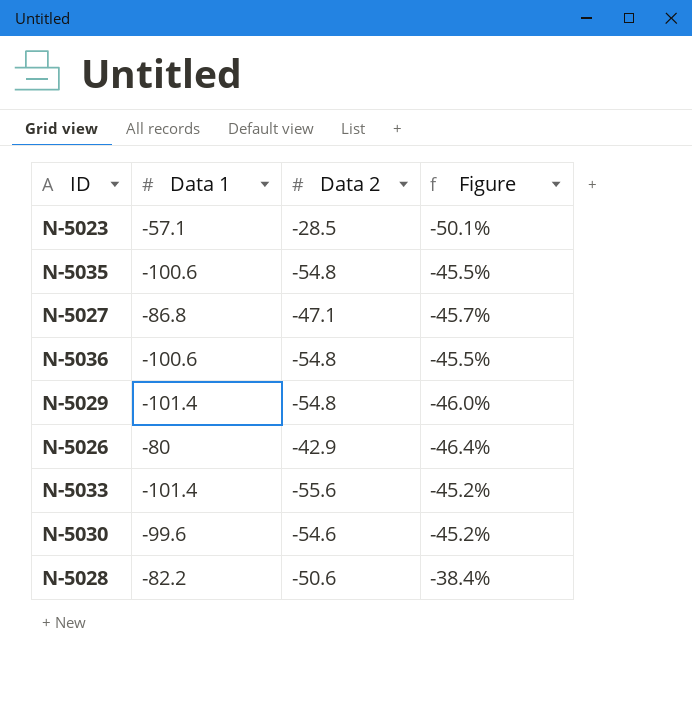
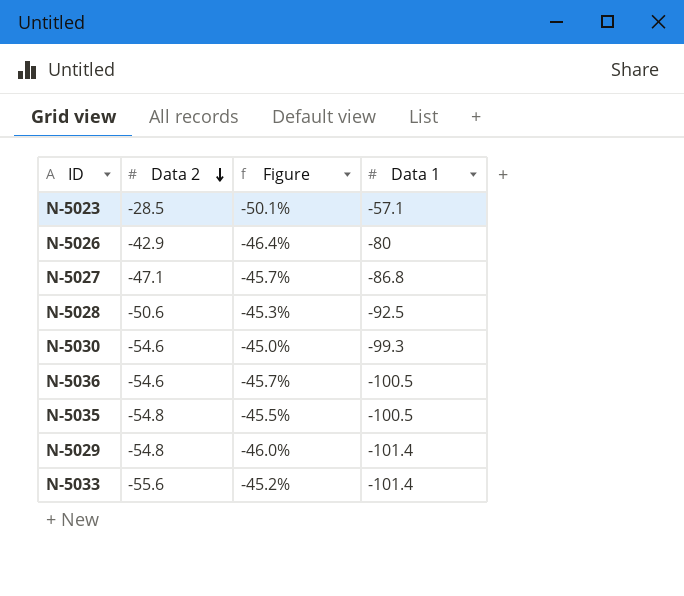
row order: none -> Data 2 descending
column Data 1 | position: 2 -> 4
N-5028 | Figure: -38.4% -> -45.3%
N-5028 | Data 1: -82.2 -> -92.5
N-5030 | Figure: -45.2% -> -45.0%
N-5030 | Data 1: -99.6 -> -99.3
N-5036 | Data 2: -54.8 -> -54.6
N-5036 | Figure: -45.5% -> -45.7%
N-5036 | Data 1: -100.6 -> -100.5
N-5035 | Data 1: -100.6 -> -100.5

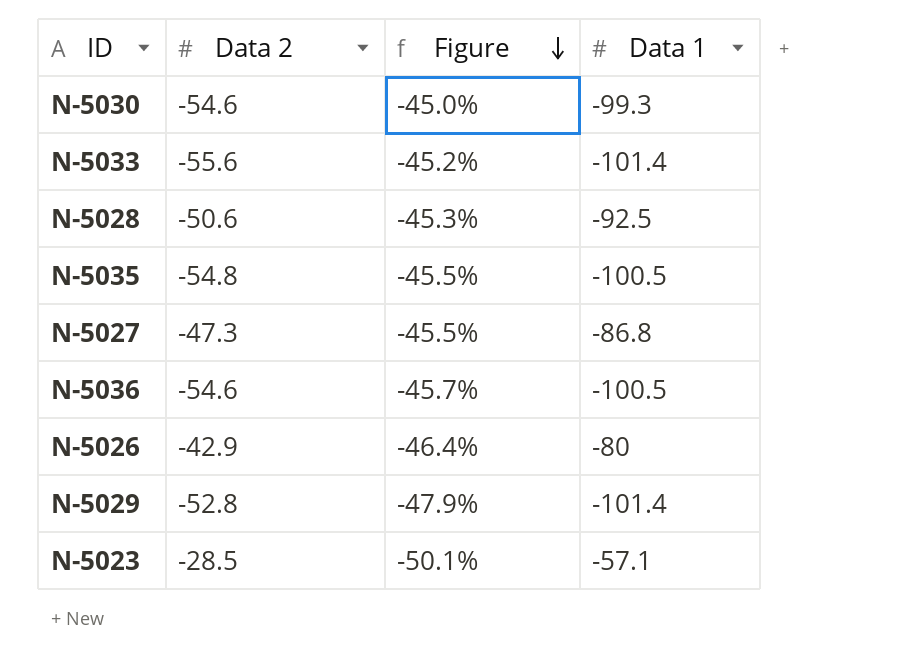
row order: Data 2 descending -> Figure descending
N-5027 | Data 2: -47.1 -> -47.3
N-5027 | Figure: -45.7% -> -45.5%
N-5029 | Data 2: -54.8 -> -52.8
N-5029 | Figure: -46.0% -> -47.9%

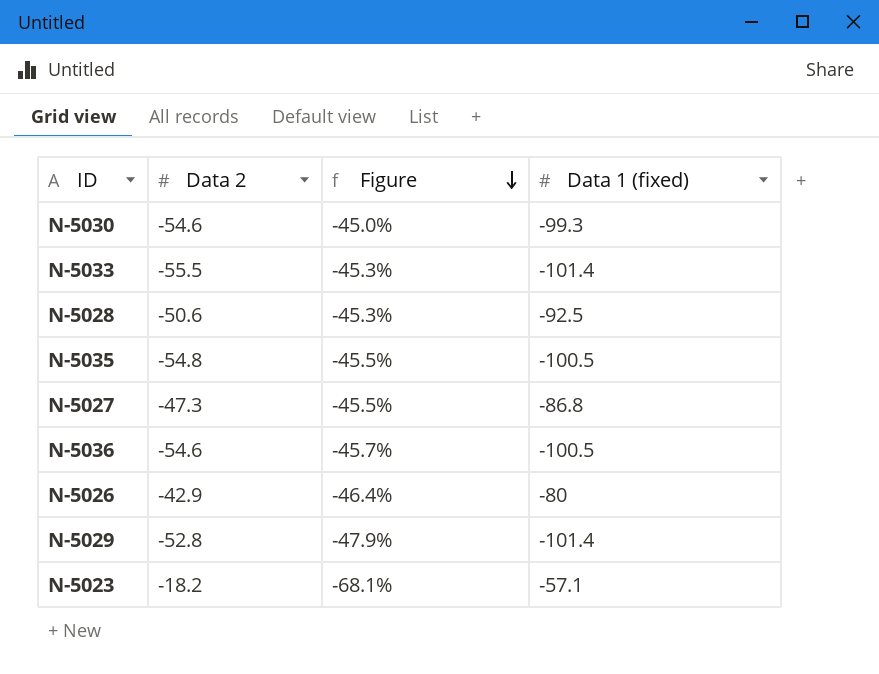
column name: Data 1 -> Data 1 (fixed)
N-5033 | Data 2: -55.6 -> -55.5
N-5033 | Figure: -45.2% -> -45.3%
N-5023 | Data 2: -28.5 -> -18.2
N-5023 | Figure: -50.1% -> -68.1%

